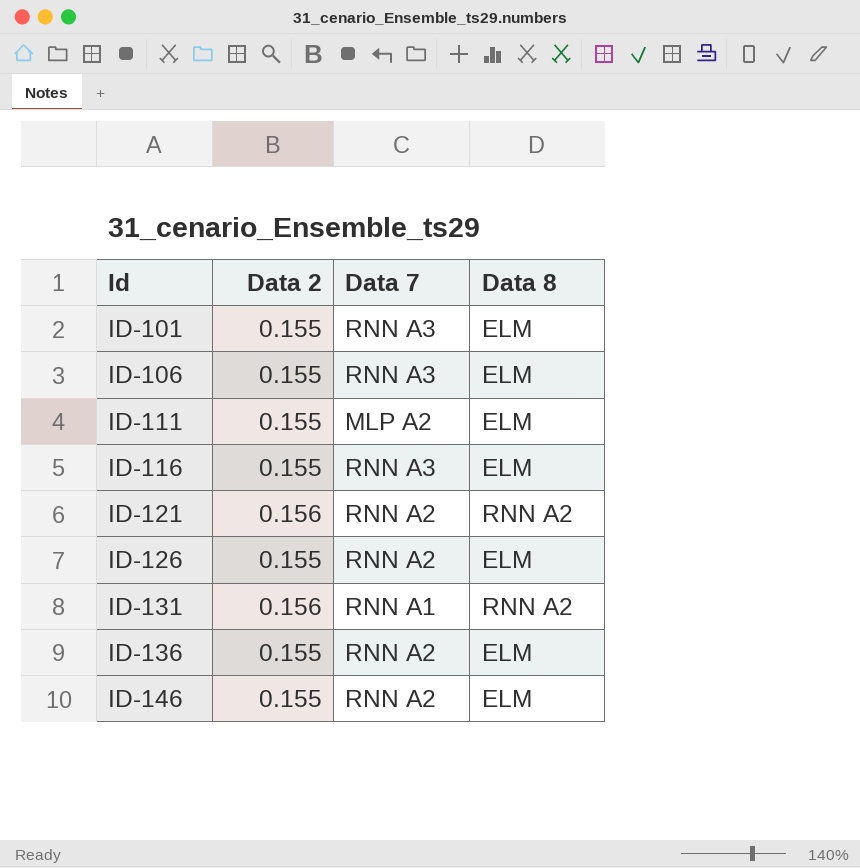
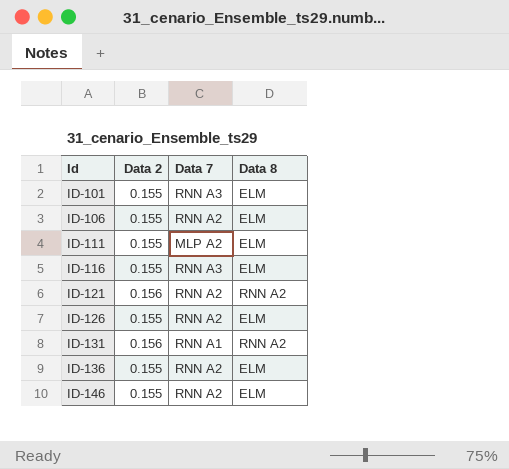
ID-106 | Data 7: RNN A3 -> RNN A2

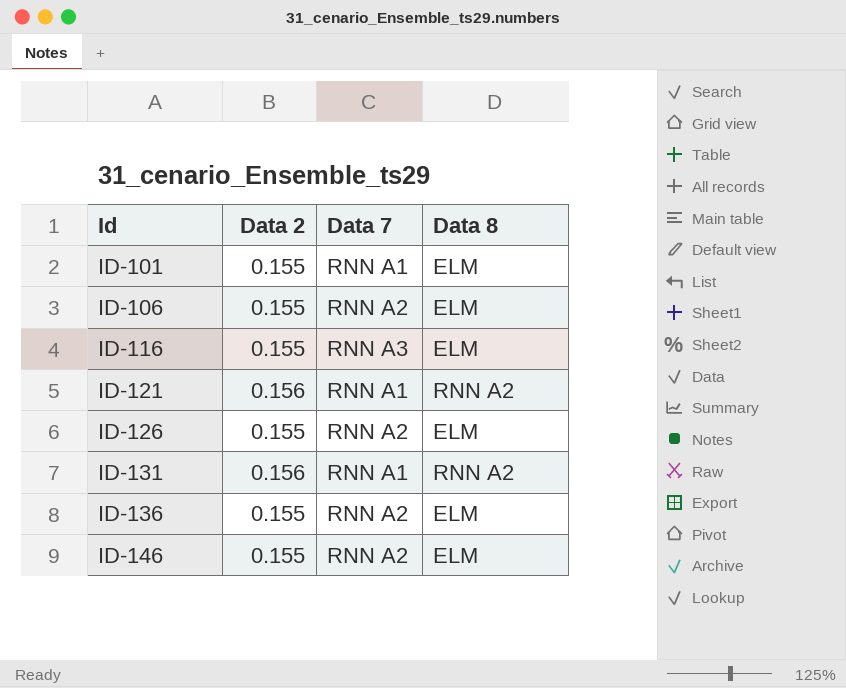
row ID-111: 0.155 | MLP A2 | ELM -> none
ID-101 | Data 7: RNN A3 -> RNN A1
ID-121 | Data 7: RNN A2 -> RNN A1

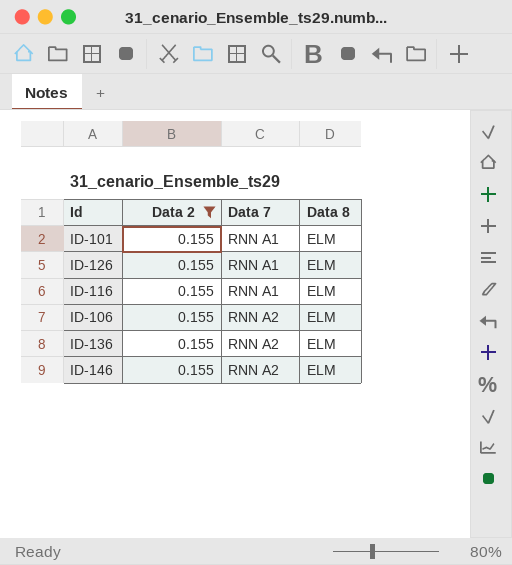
filter: none -> Data 2 = 0.155
row order: Id ascending -> Data 7 ascending
ID-126 | Data 7: RNN A2 -> RNN A1
ID-116 | Data 7: RNN A3 -> RNN A1

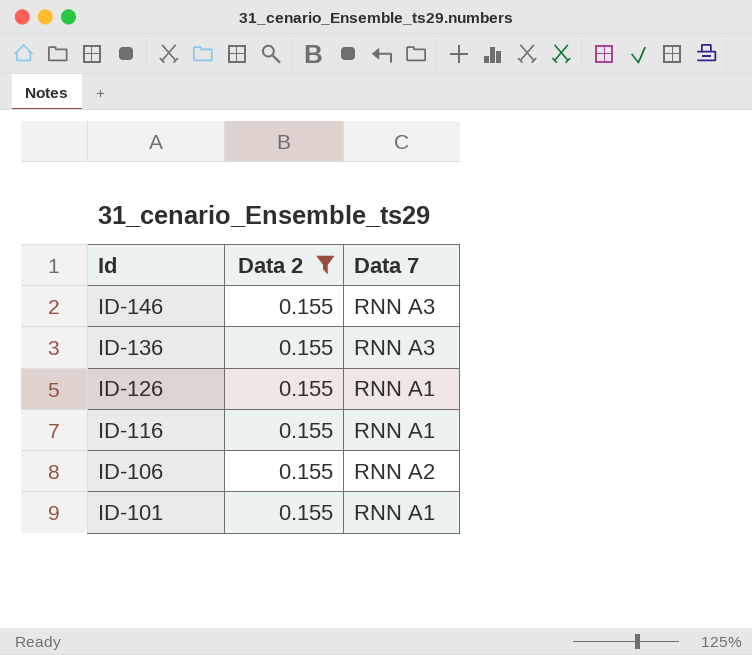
row order: Data 7 ascending -> Id descending
column Data 8 | position: 4 -> none
ID-146 | Data 7: RNN A2 -> RNN A3
ID-136 | Data 7: RNN A2 -> RNN A3

